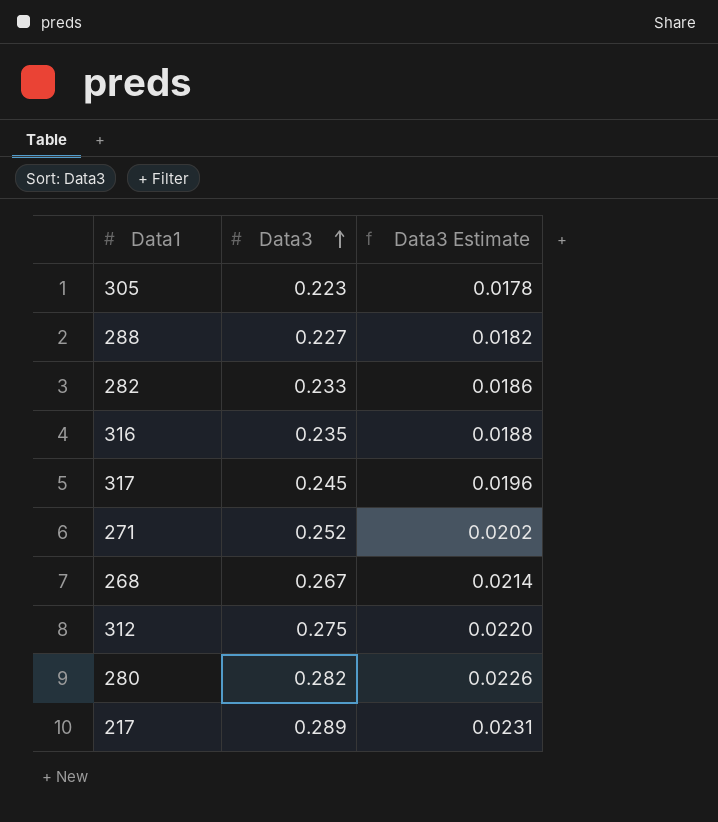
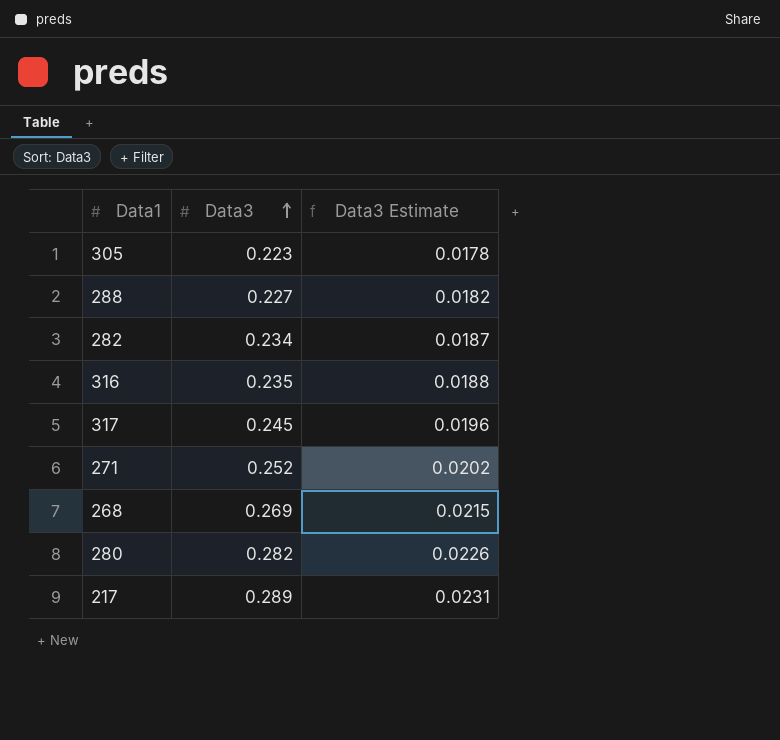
row 312: 0.275 | 0.0220 -> none
282 | Data3: 0.233 -> 0.234
282 | Data3 Estimate: 0.0186 -> 0.0187
268 | Data3: 0.267 -> 0.269
268 | Data3 Estimate: 0.0214 -> 0.0215

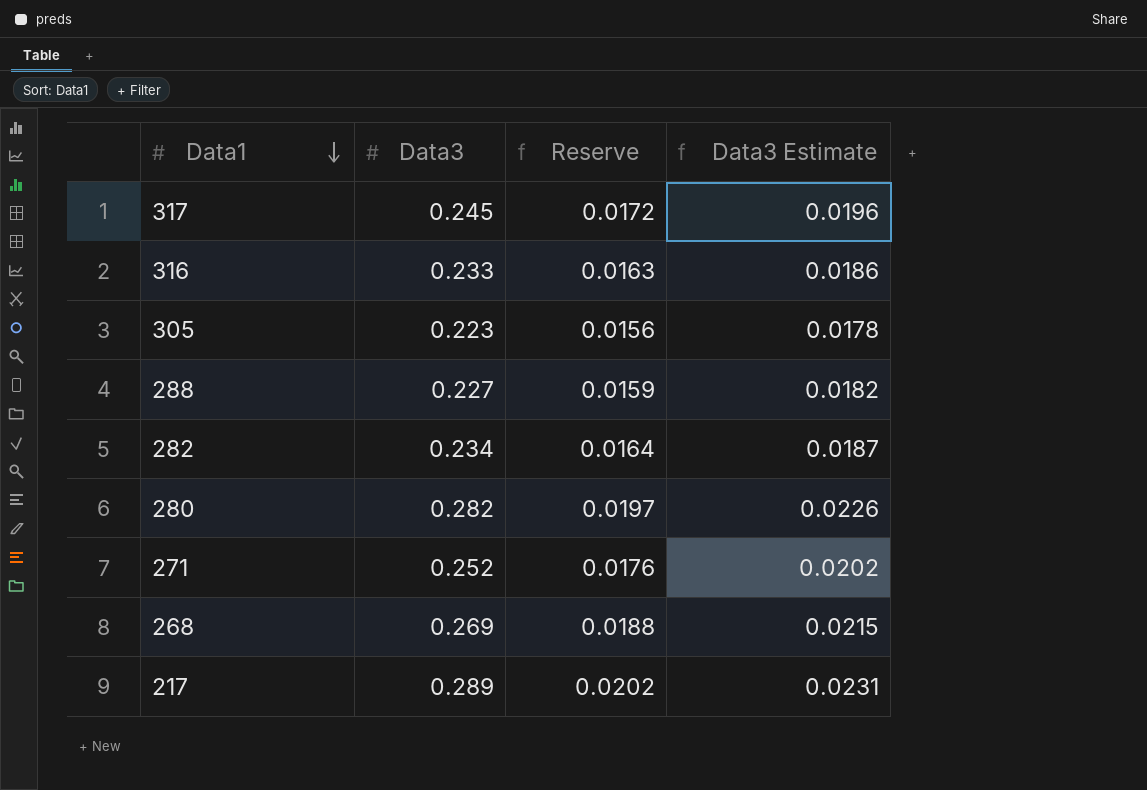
row order: Data3 ascending -> Data1 descending
column Reserve | formula: none -> [Data3] * 0.07
316 | Data3: 0.235 -> 0.233
316 | Data3 Estimate: 0.0188 -> 0.0186

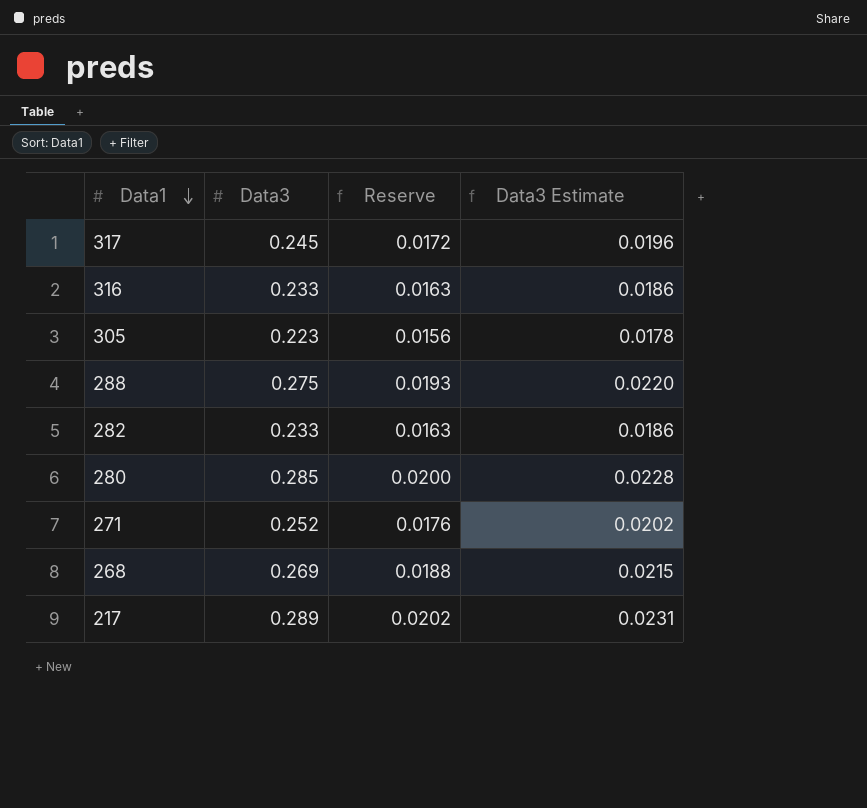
288 | Data3: 0.227 -> 0.275
288 | Reserve: 0.0159 -> 0.0193
288 | Data3 Estimate: 0.0182 -> 0.0220
282 | Data3: 0.234 -> 0.233
282 | Reserve: 0.0164 -> 0.0163
282 | Data3 Estimate: 0.0187 -> 0.0186
280 | Data3: 0.282 -> 0.285
280 | Reserve: 0.0197 -> 0.0200
280 | Data3 Estimate: 0.0226 -> 0.0228

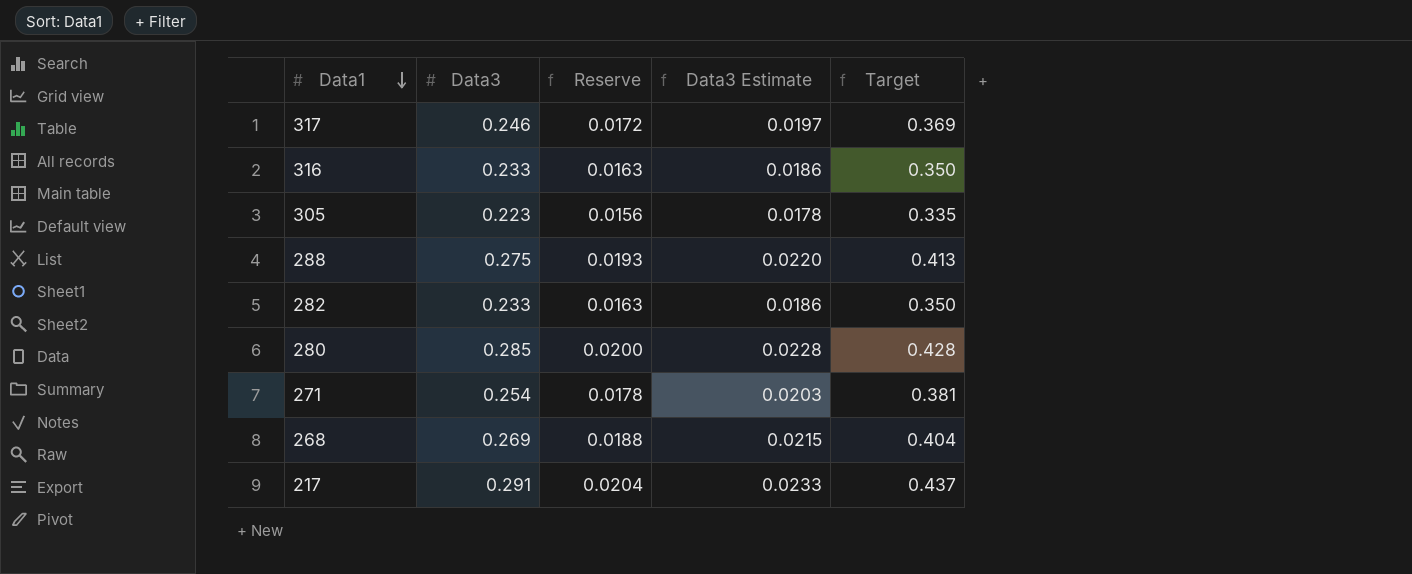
column Target | formula: none -> [Data3] * 1.5
317 | Data3: 0.245 -> 0.246
317 | Data3 Estimate: 0.0196 -> 0.0197
271 | Data3: 0.252 -> 0.254
271 | Reserve: 0.0176 -> 0.0178
271 | Data3 Estimate: 0.0202 -> 0.0203
217 | Data3: 0.289 -> 0.291
217 | Reserve: 0.0202 -> 0.0204
217 | Data3 Estimate: 0.0231 -> 0.0233

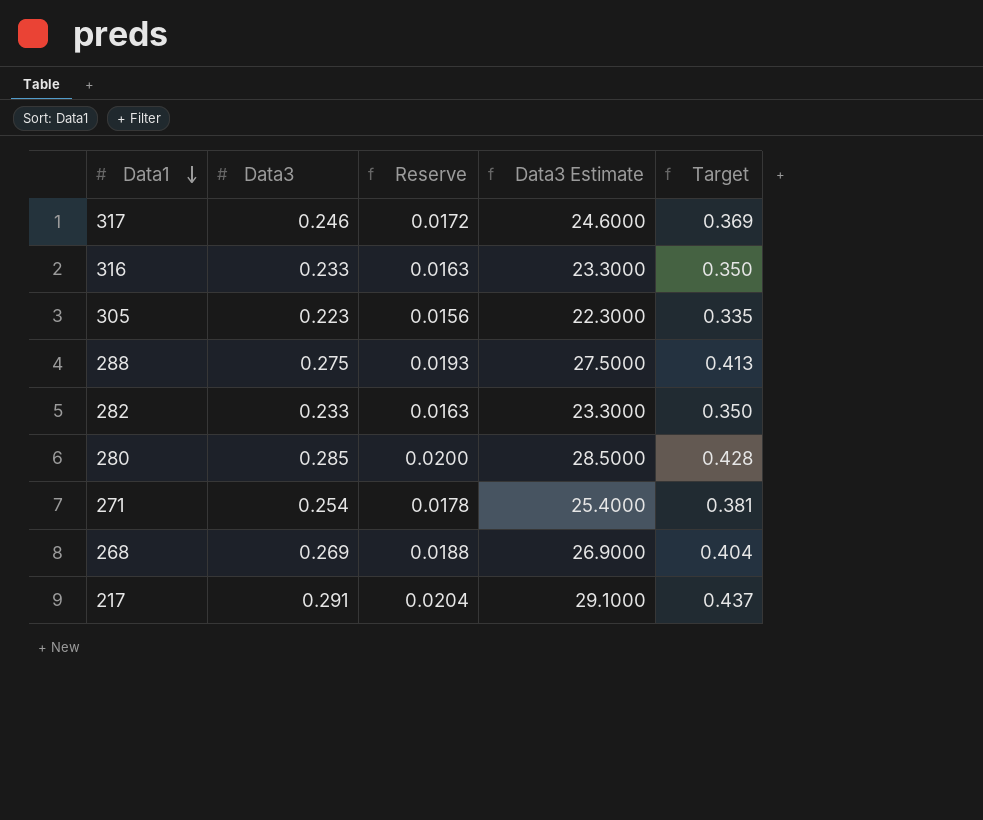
column Data3 Estimate | formula: [Data3] * 0.08 -> [Data3] * 100

